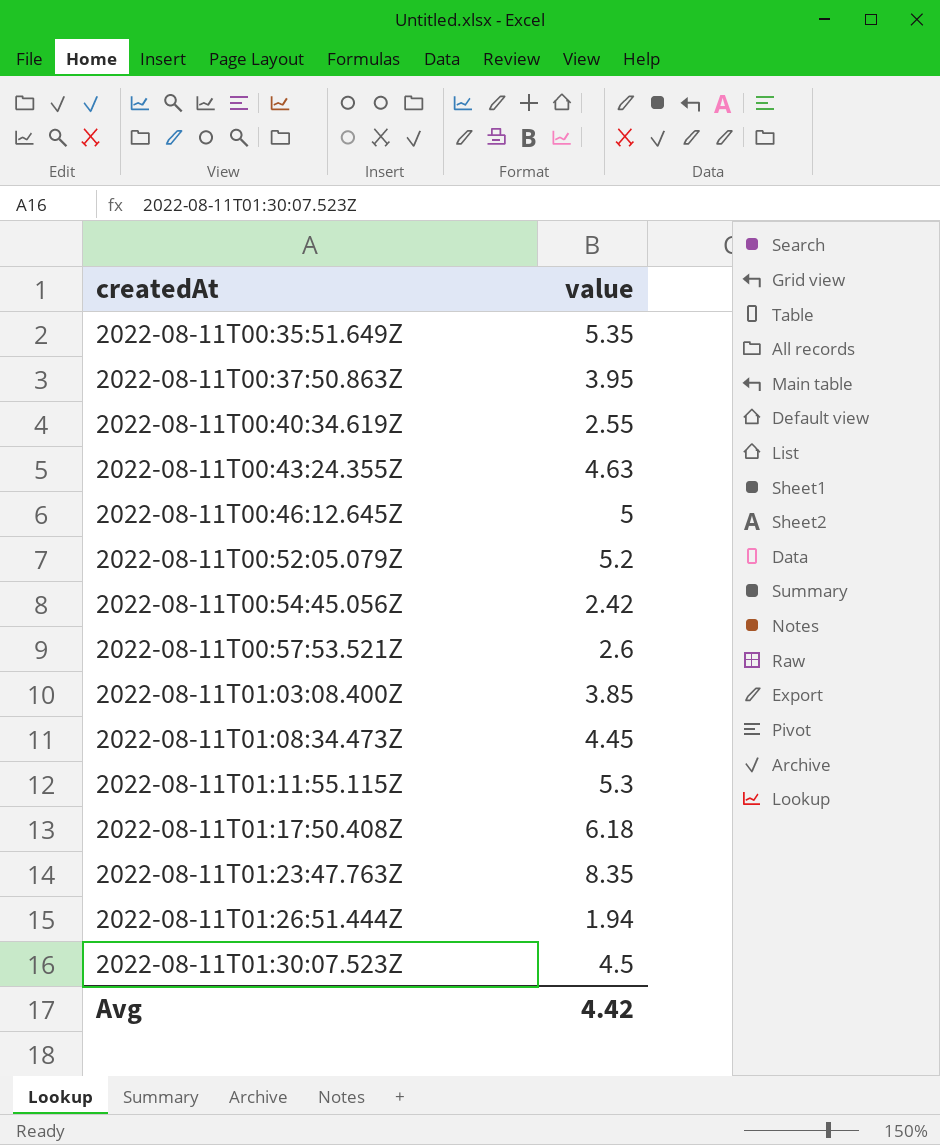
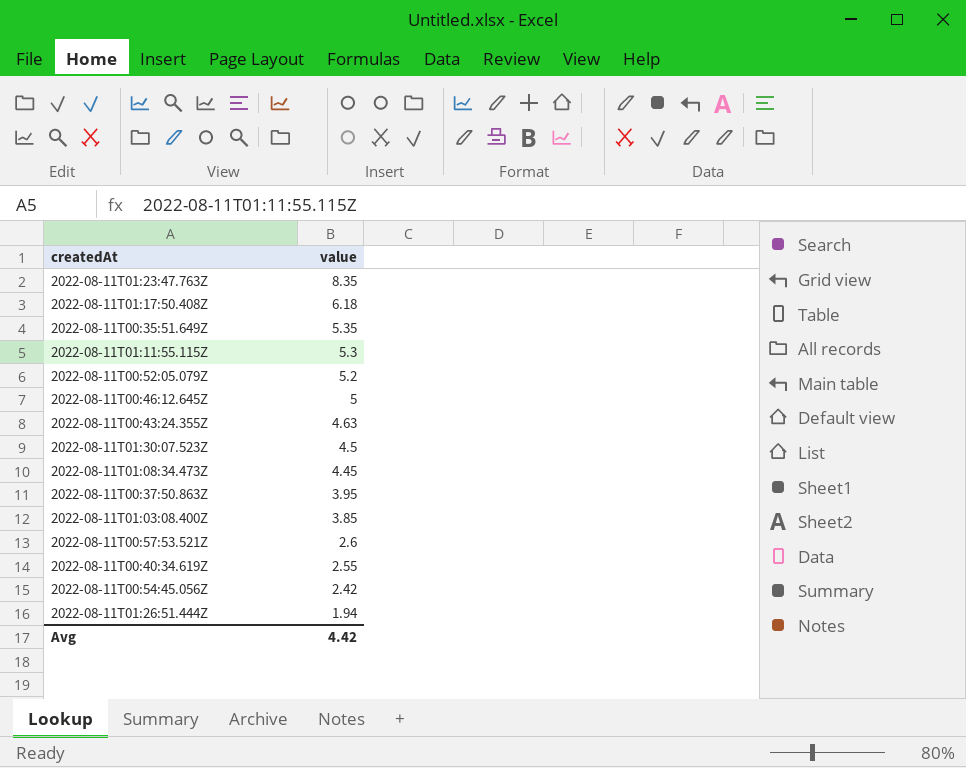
row order: createdAt ascending -> value descending

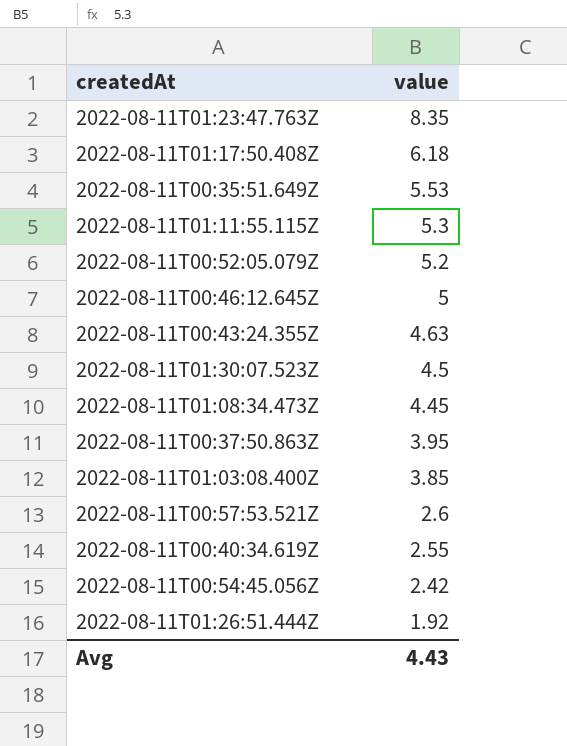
2022-08-11T00:35:51.649Z | value: 5.35 -> 5.53
2022-08-11T01:26:51.444Z | value: 1.94 -> 1.92
Avg | value: 4.42 -> 4.43

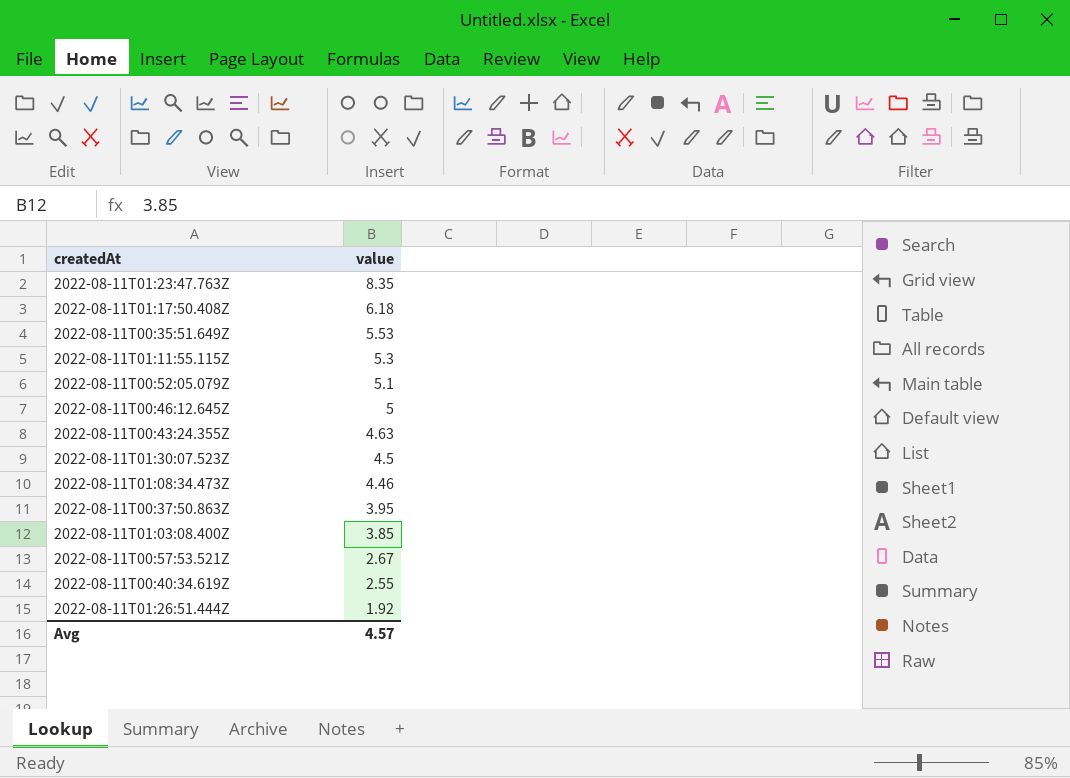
row 2022-08-11T00:54:45.056Z: 2.42 -> none
2022-08-11T00:52:05.079Z | value: 5.2 -> 5.1
2022-08-11T01:08:34.473Z | value: 4.45 -> 4.46
2022-08-11T00:57:53.521Z | value: 2.6 -> 2.67
Avg | value: 4.43 -> 4.57

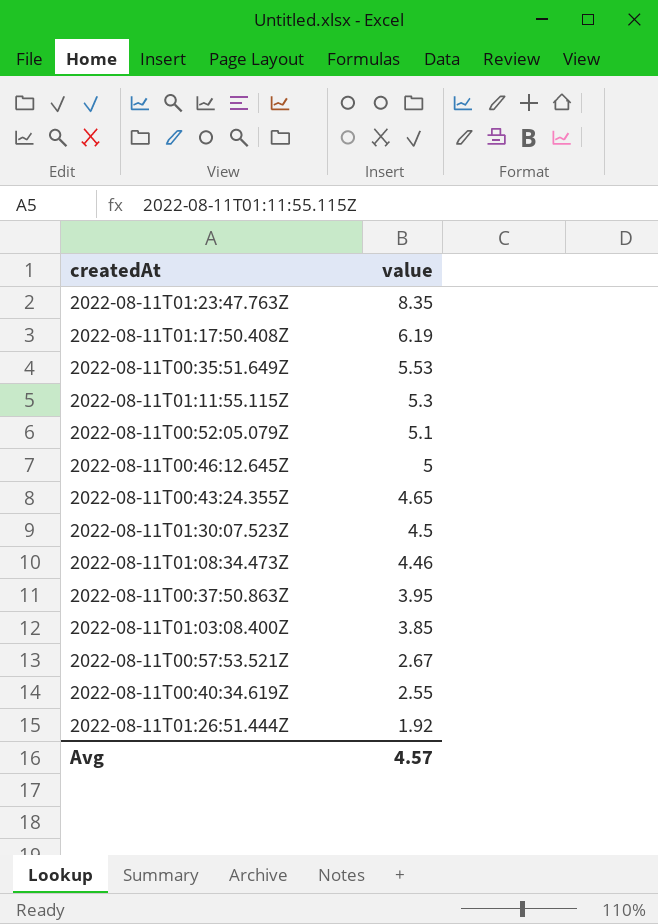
2022-08-11T01:17:50.408Z | value: 6.18 -> 6.19
2022-08-11T00:43:24.355Z | value: 4.63 -> 4.65

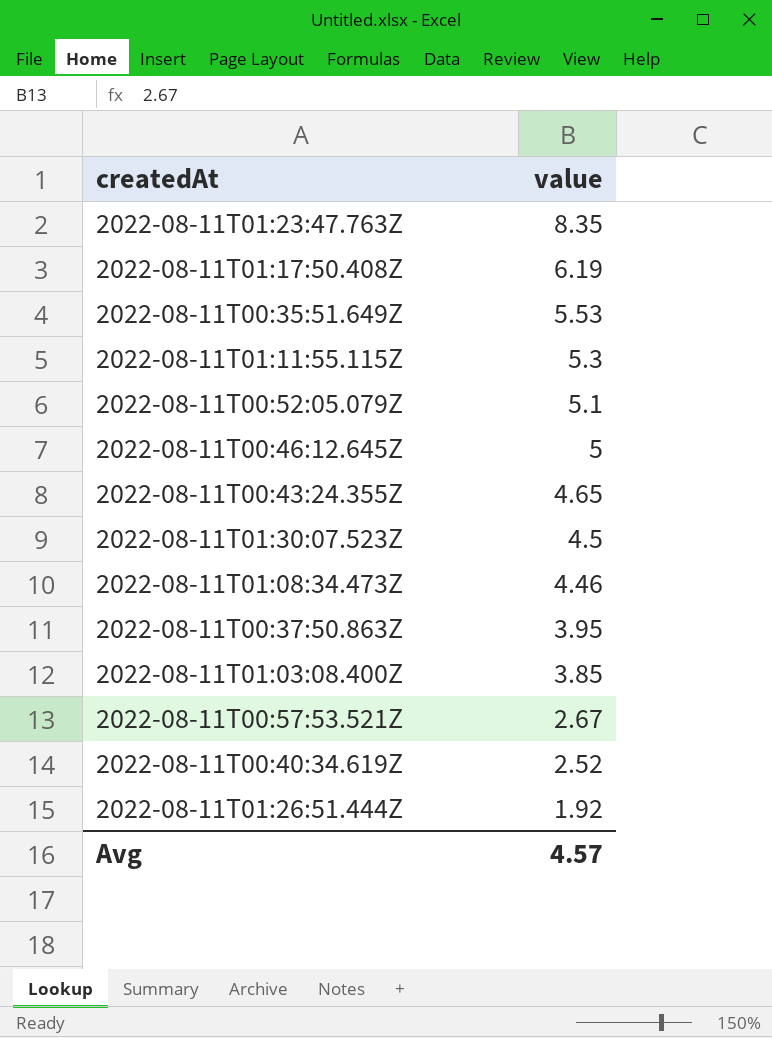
2022-08-11T00:40:34.619Z | value: 2.55 -> 2.52

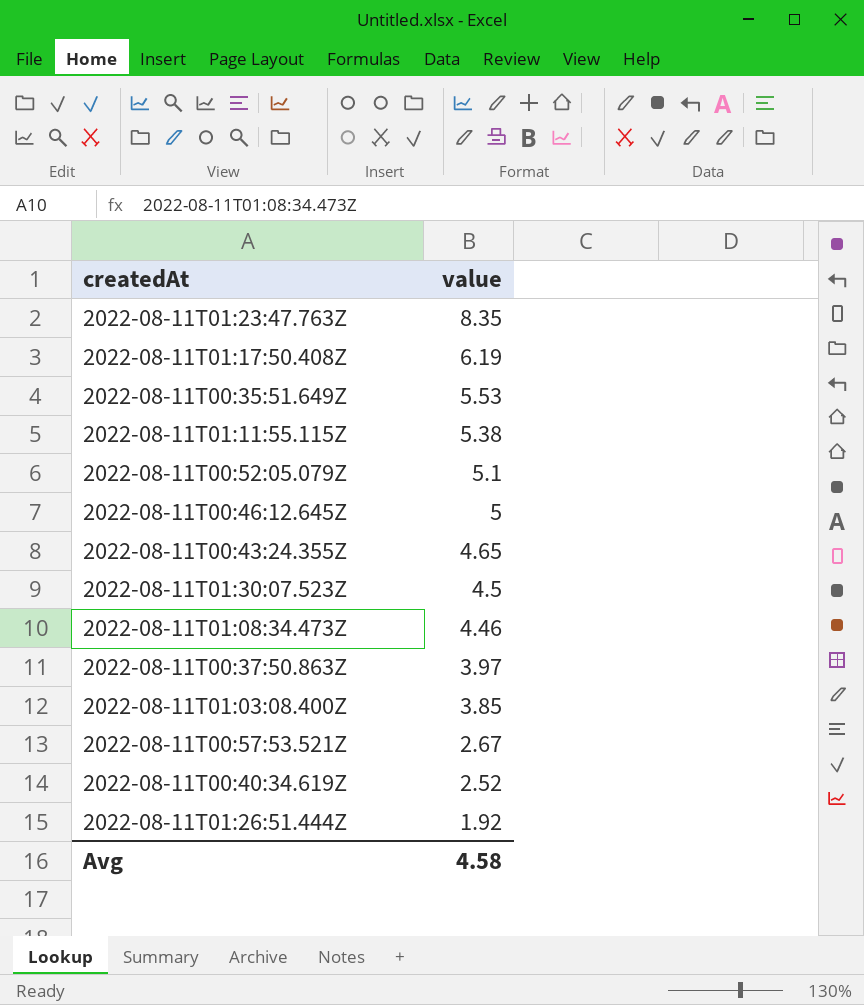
2022-08-11T01:11:55.115Z | value: 5.3 -> 5.38
2022-08-11T00:37:50.863Z | value: 3.95 -> 3.97
Avg | value: 4.57 -> 4.58

